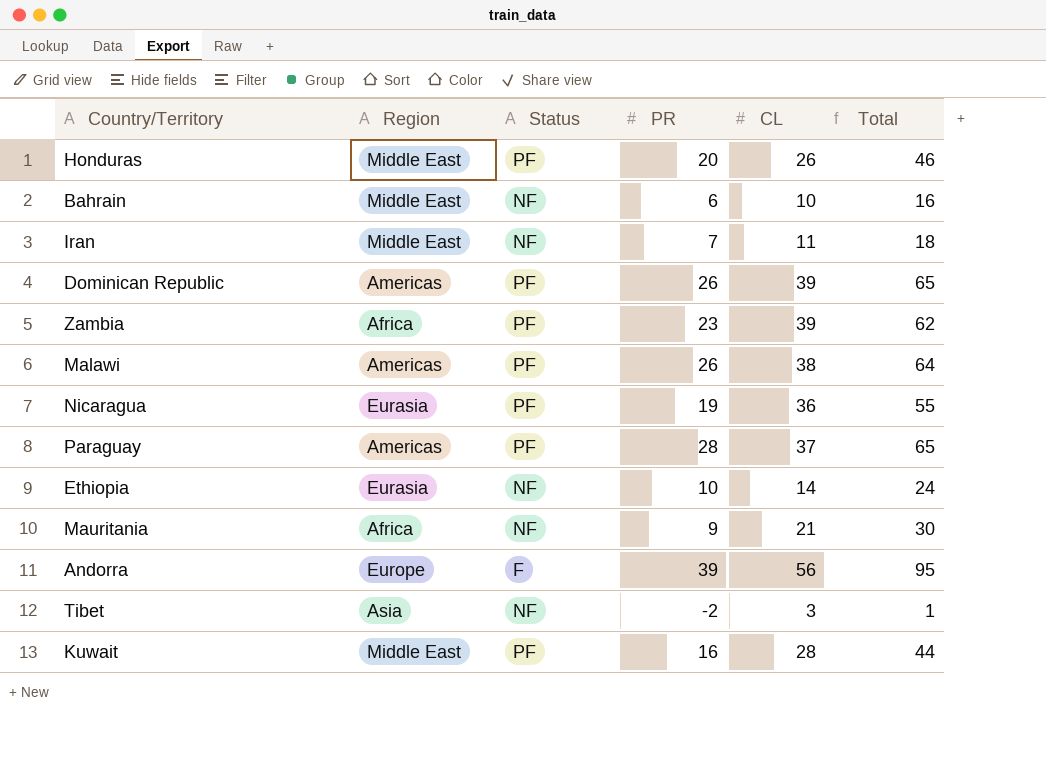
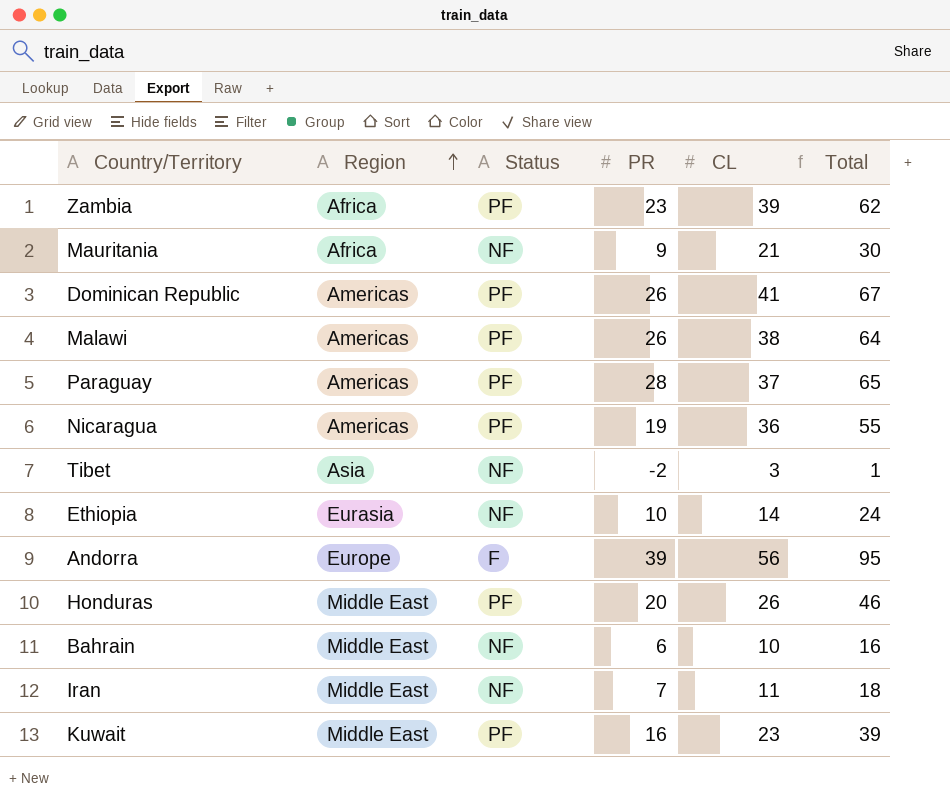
row order: none -> Region ascending
Dominican Republic | CL: 39 -> 41
Dominican Republic | Total: 65 -> 67
Nicaragua | Region: Eurasia -> Americas
Kuwait | CL: 28 -> 23
Kuwait | Total: 44 -> 39

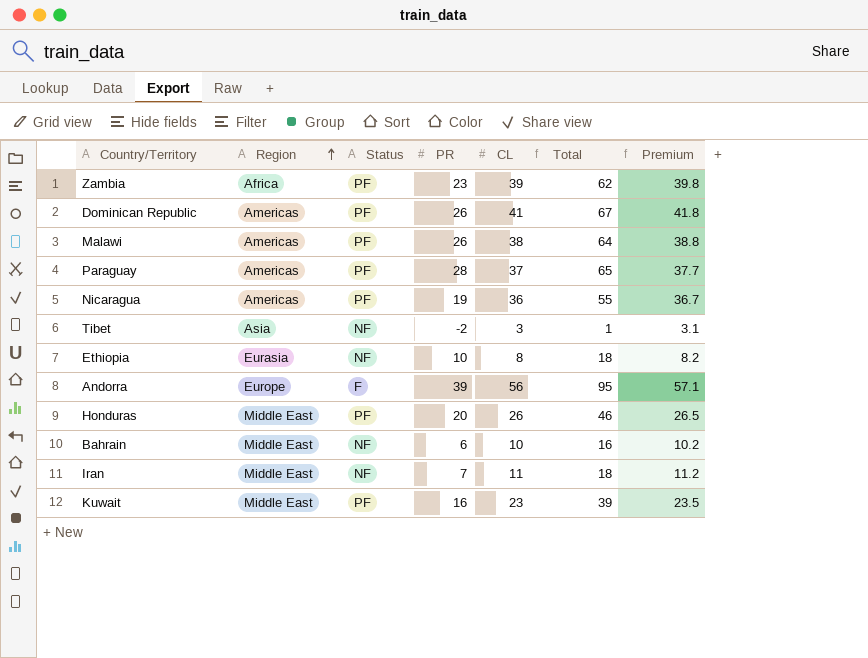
column Premium | formula: none -> [CL] * 1.02
row Mauritania: Africa | NF | 9 | 21 | 30 -> none
Ethiopia | CL: 14 -> 8
Ethiopia | Total: 24 -> 18

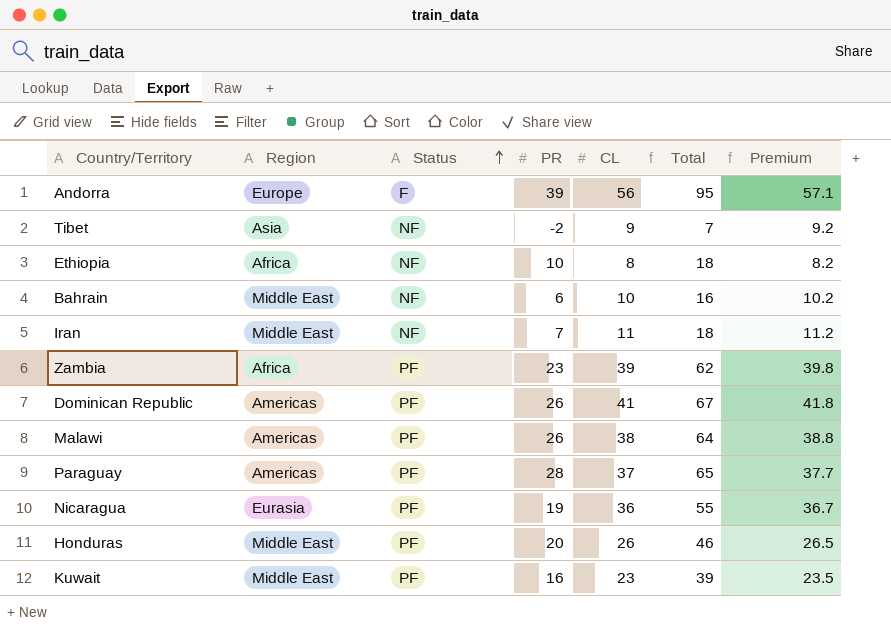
row order: Region ascending -> Status ascending
Tibet | CL: 3 -> 9
Tibet | Total: 1 -> 7
Tibet | Premium: 3.1 -> 9.2
Ethiopia | Region: Eurasia -> Africa
Nicaragua | Region: Americas -> Eurasia

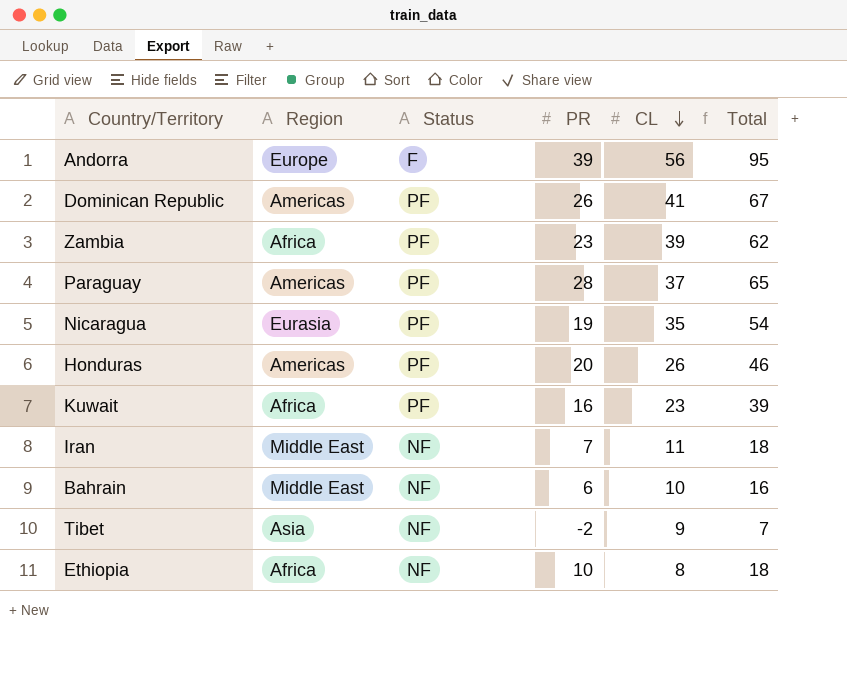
row order: Status ascending -> CL descending
column Premium | formula: [CL] * 1.02 -> none
row Malawi: Americas | PF | 26 | 38 | 64 | 38.8 -> none
Nicaragua | CL: 36 -> 35
Nicaragua | Total: 55 -> 54
Honduras | Region: Middle East -> Americas
Kuwait | Region: Middle East -> Africa

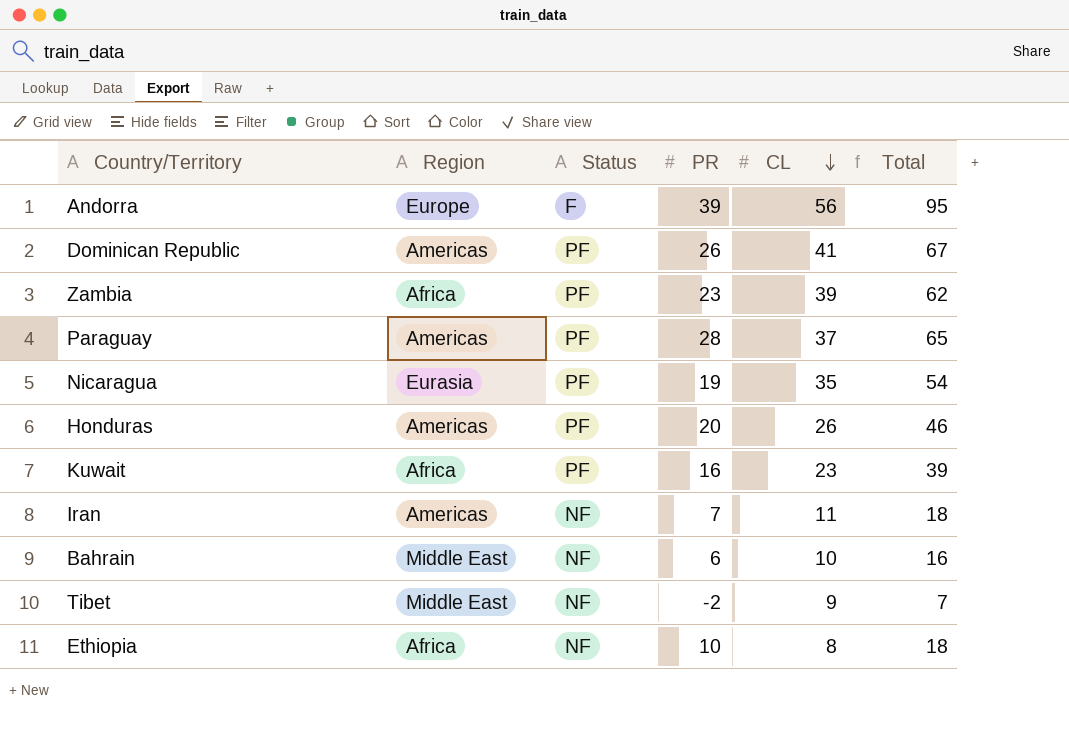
Iran | Region: Middle East -> Americas
Tibet | Region: Asia -> Middle East

